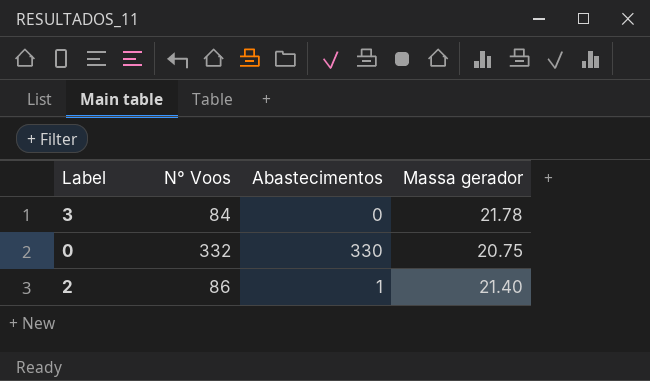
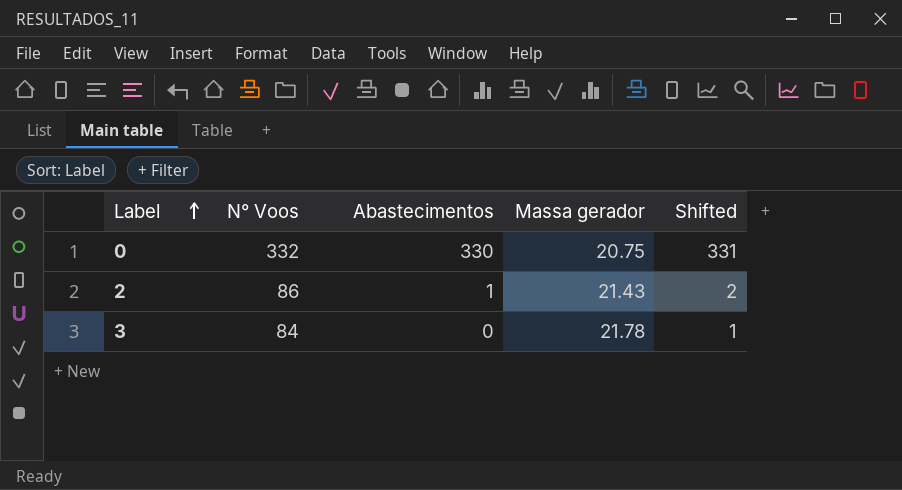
row order: none -> Label ascending
column Shifted | formula: none -> [Abastecimentos] + 1
2 | Massa gerador: 21.40 -> 21.43

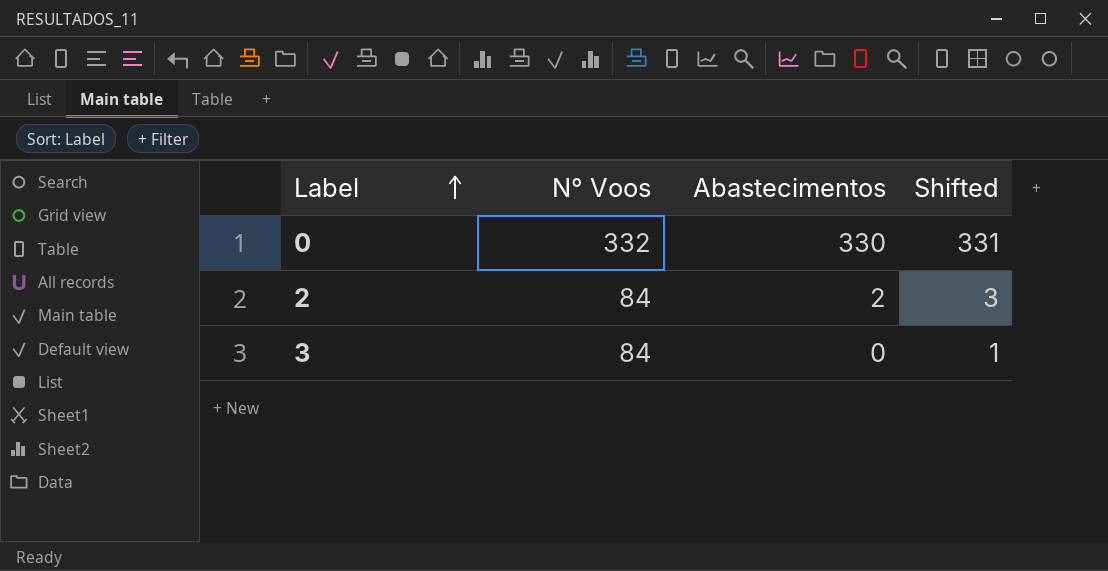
column Massa gerador | position: 4 -> none
2 | N° Voos: 86 -> 84
2 | Abastecimentos: 1 -> 2
2 | Shifted: 2 -> 3

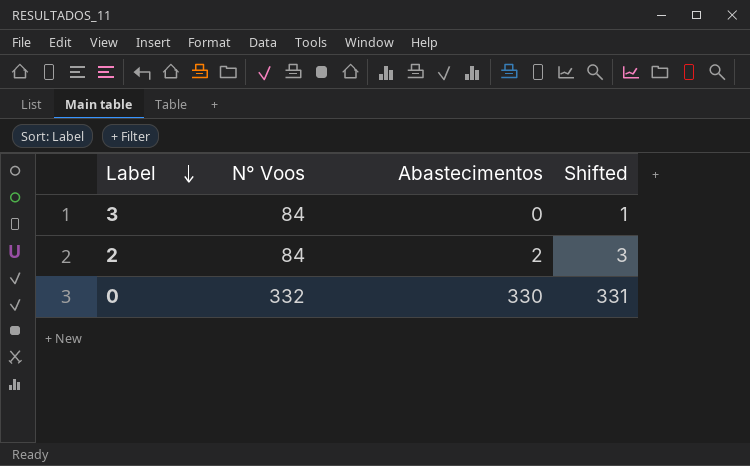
row order: Label ascending -> Label descending

